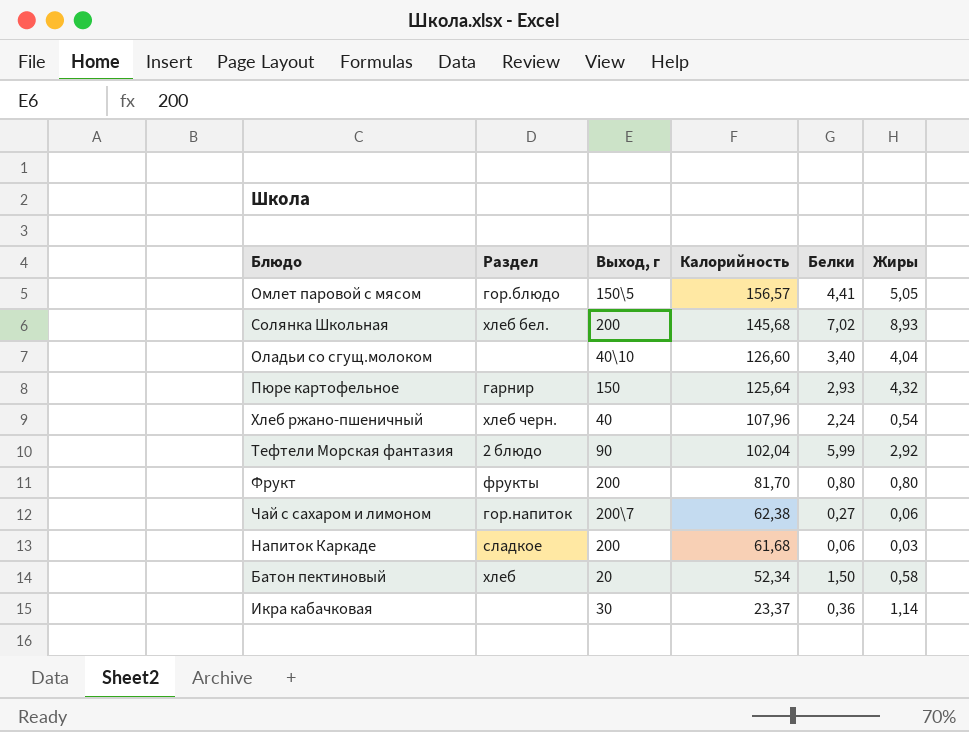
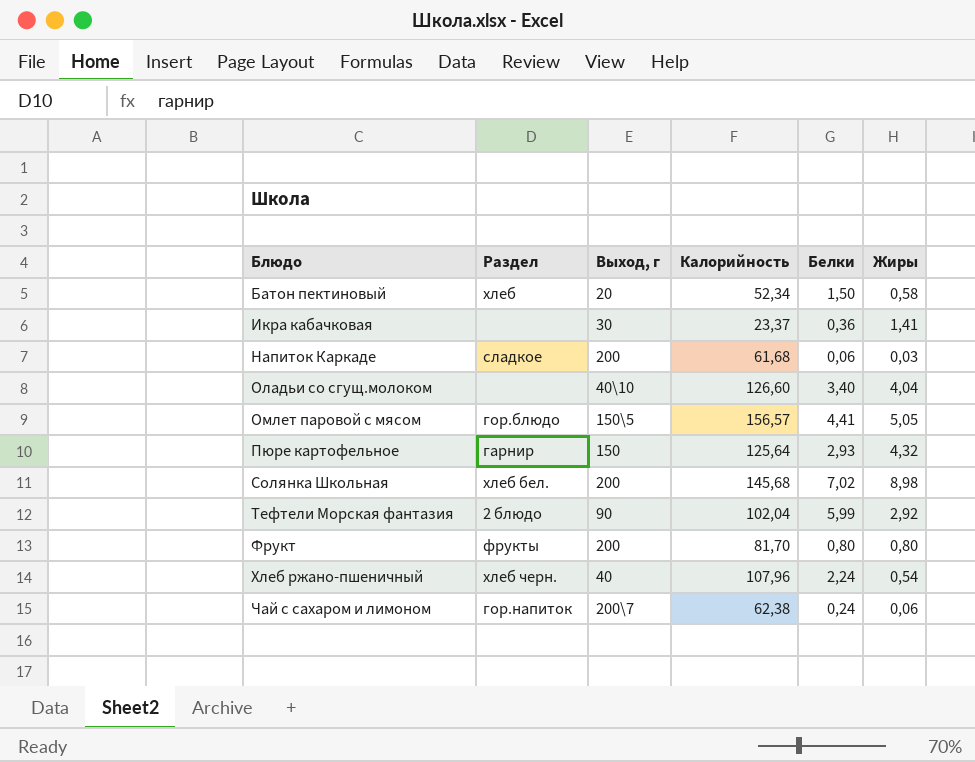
row order: Калорийность descending -> Блюдо ascending
Икра кабачковая | Жиры: 1,14 -> 1,41
Солянка Школьная | Жиры: 8,93 -> 8,98
Чай с сахаром и лимоном | Белки: 0,27 -> 0,24

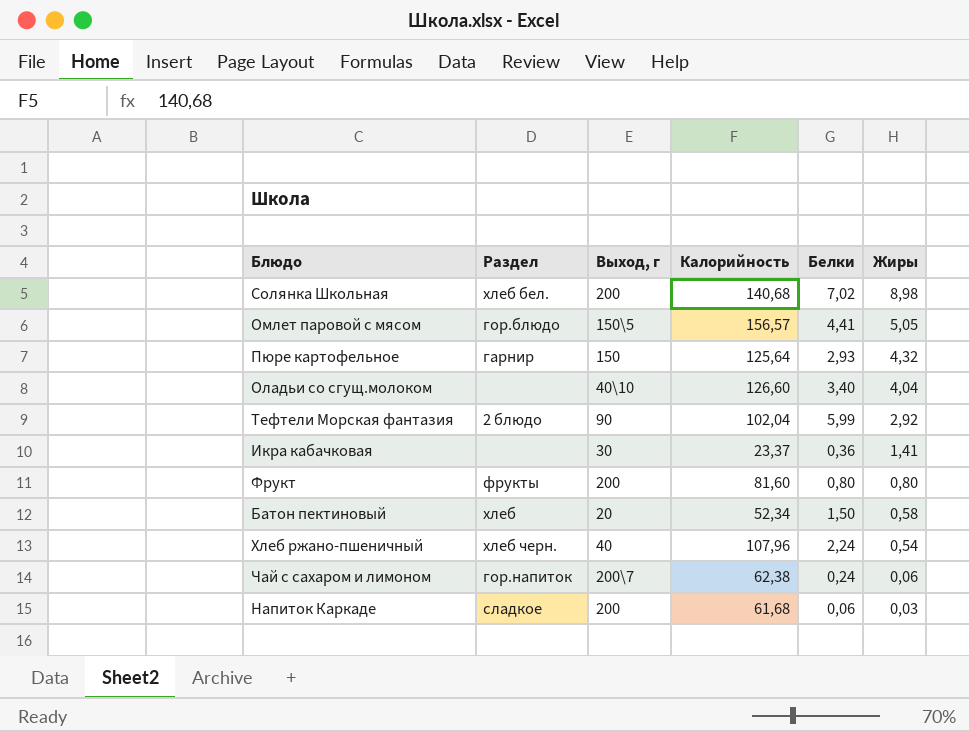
row order: Блюдо ascending -> Жиры descending
Солянка Школьная | Калорийность: 145,68 -> 140,68
Фрукт | Калорийность: 81,70 -> 81,60

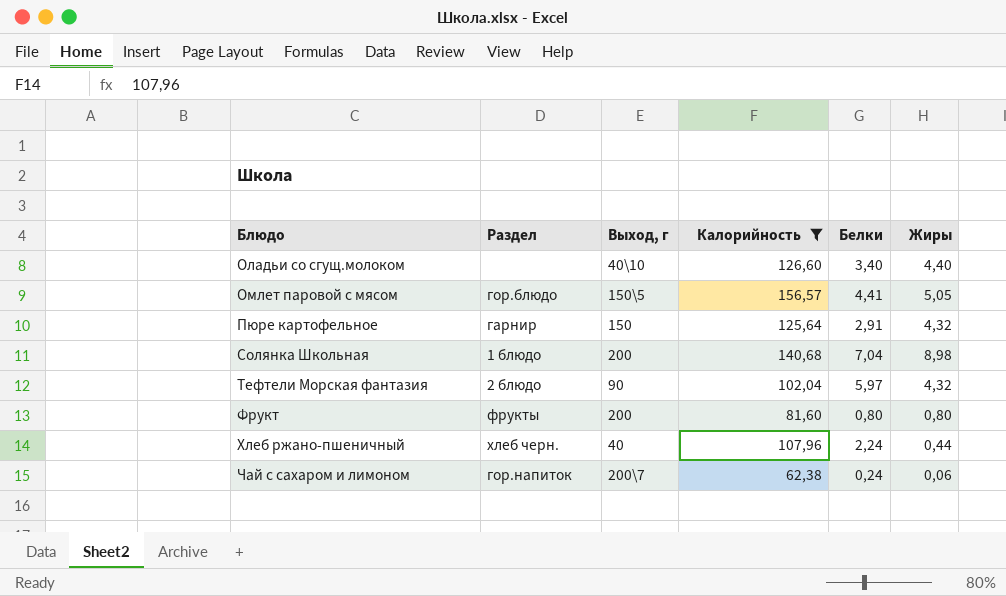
filter: none -> Калорийность >= 62,38
row order: Жиры descending -> Блюдо ascending
Оладьи со сгущ.молоком | Жиры: 4,04 -> 4,40
Пюре картофельное | Белки: 2,93 -> 2,91
Солянка Школьная | Раздел: хлеб бел. -> 1 блюдо
Солянка Школьная | Белки: 7,02 -> 7,04
Тефтели Морская фантазия | Белки: 5,99 -> 5,97
Тефтели Морская фантазия | Жиры: 2,92 -> 4,32
Хлеб ржано-пшеничный | Жиры: 0,54 -> 0,44

